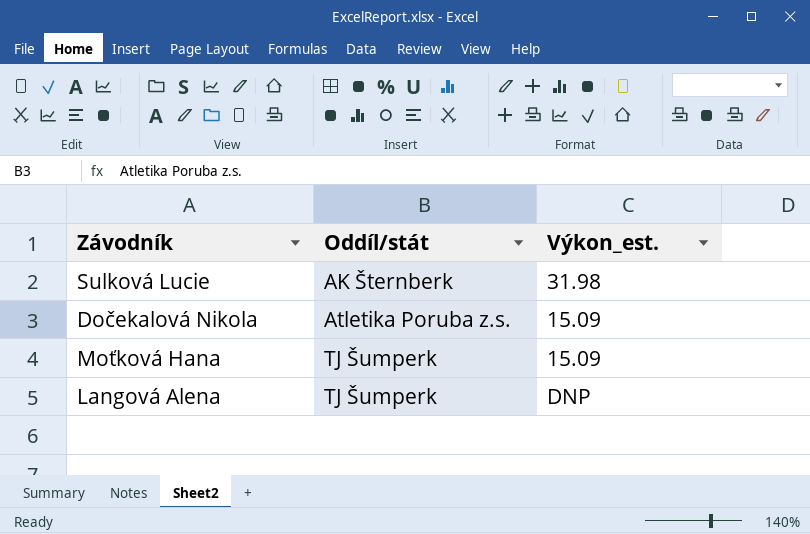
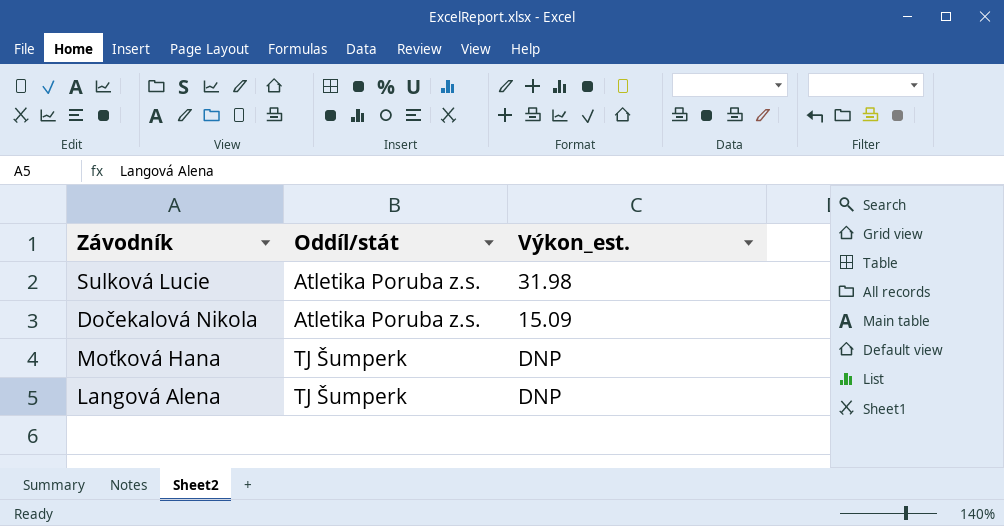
Sulková Lucie | Oddíl/stát: AK Šternberk -> Atletika Poruba z.s.
Moťková Hana | Výkon_est.: 15.09 -> DNP

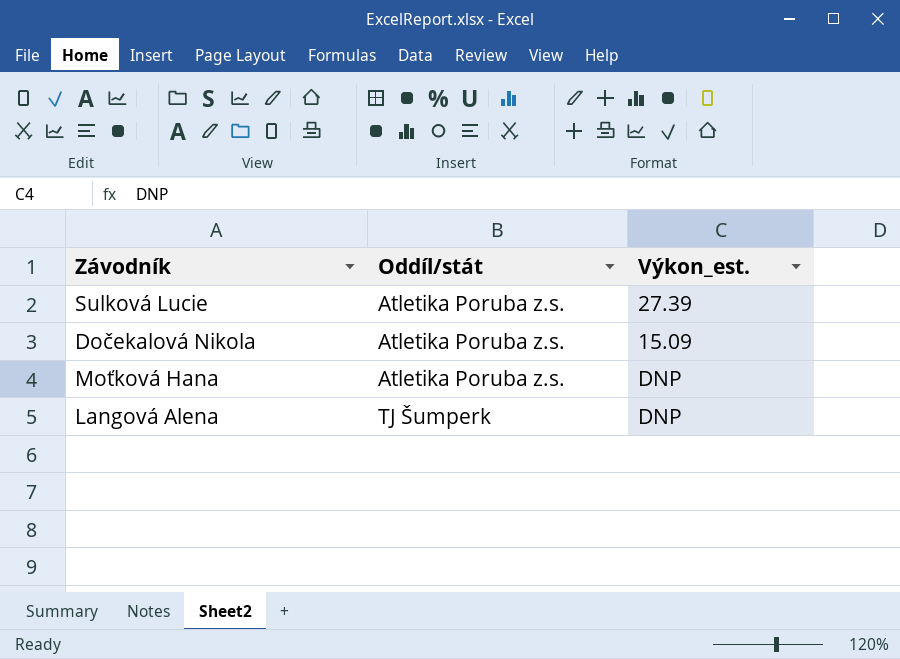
Sulková Lucie | Výkon_est.: 31.98 -> 27.39
Moťková Hana | Oddíl/stát: TJ Šumperk -> Atletika Poruba z.s.

